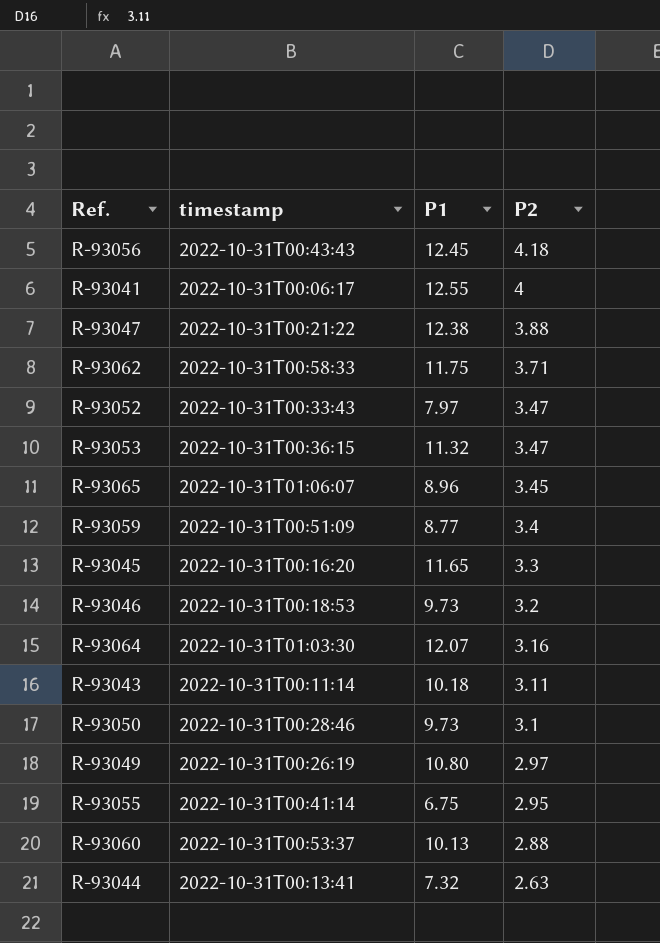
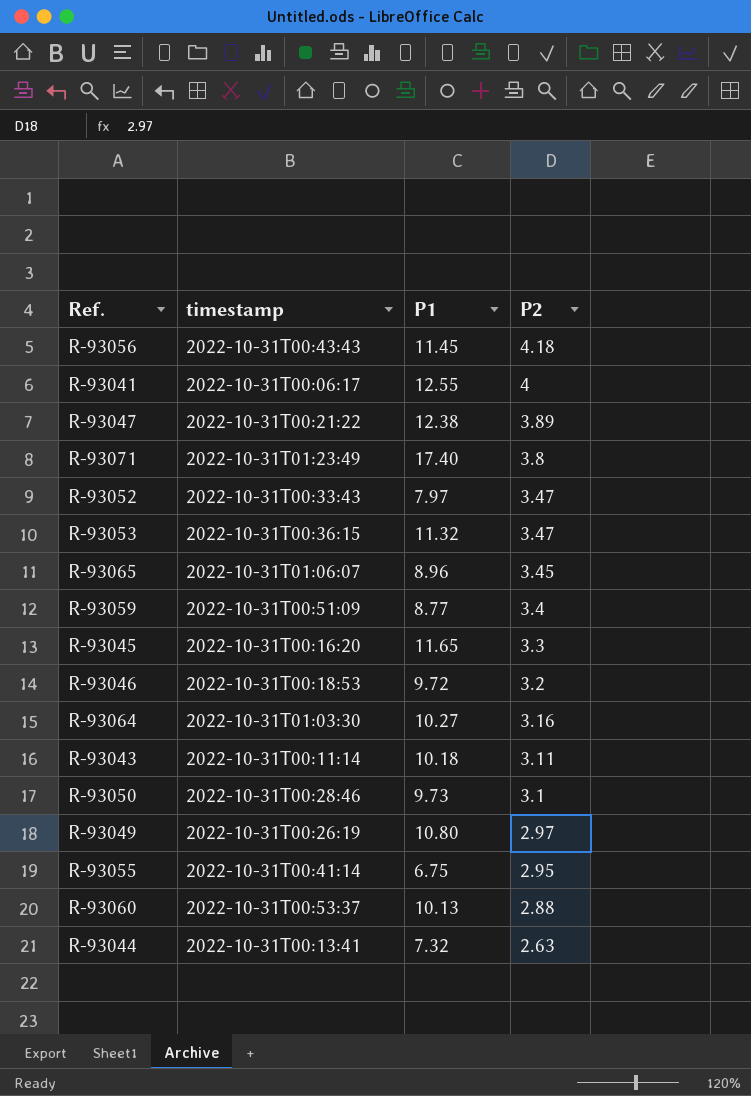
row R-93062: 2022-10-31T00:58:33 | 11.75 | 3.71 -> none
R-93056 | P1: 12.45 -> 11.45
R-93047 | P2: 3.88 -> 3.89
row R-93071: none -> 2022-10-31T01:23:49 | 17.40 | 3.8
R-93046 | P1: 9.73 -> 9.72
R-93064 | P1: 12.07 -> 10.27

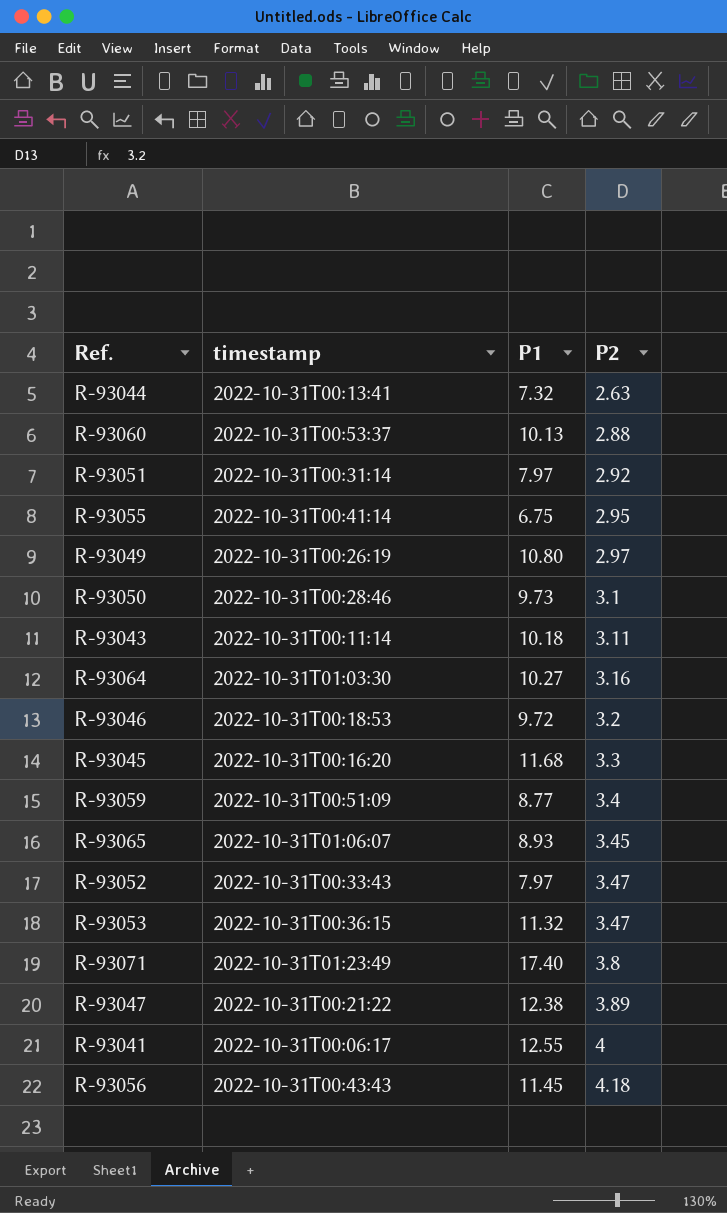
row order: P2 descending -> P2 ascending
row R-93051: none -> 2022-10-31T00:31:14 | 7.97 | 2.92
R-93045 | P1: 11.65 -> 11.68
R-93065 | P1: 8.96 -> 8.93

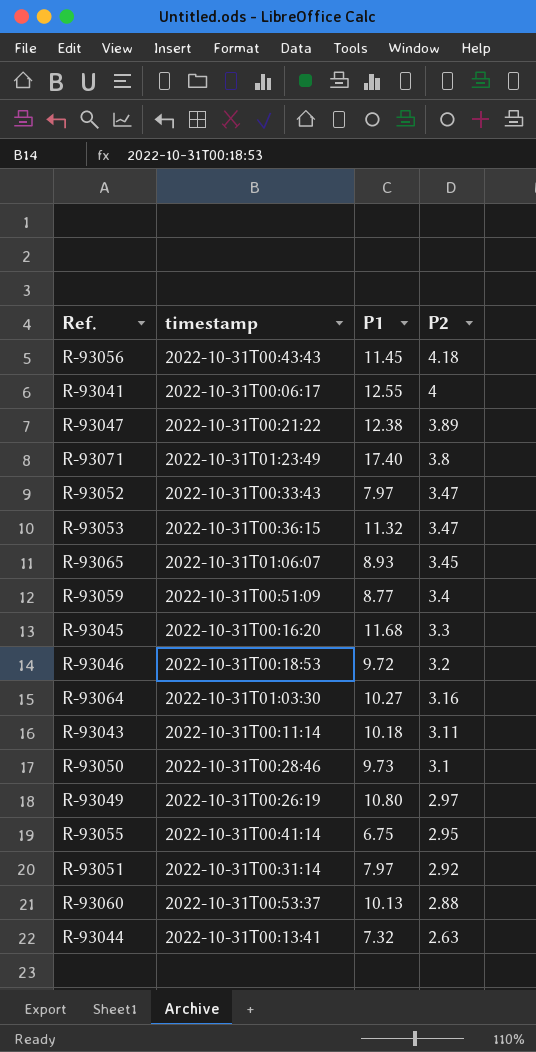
row order: P2 ascending -> P2 descending

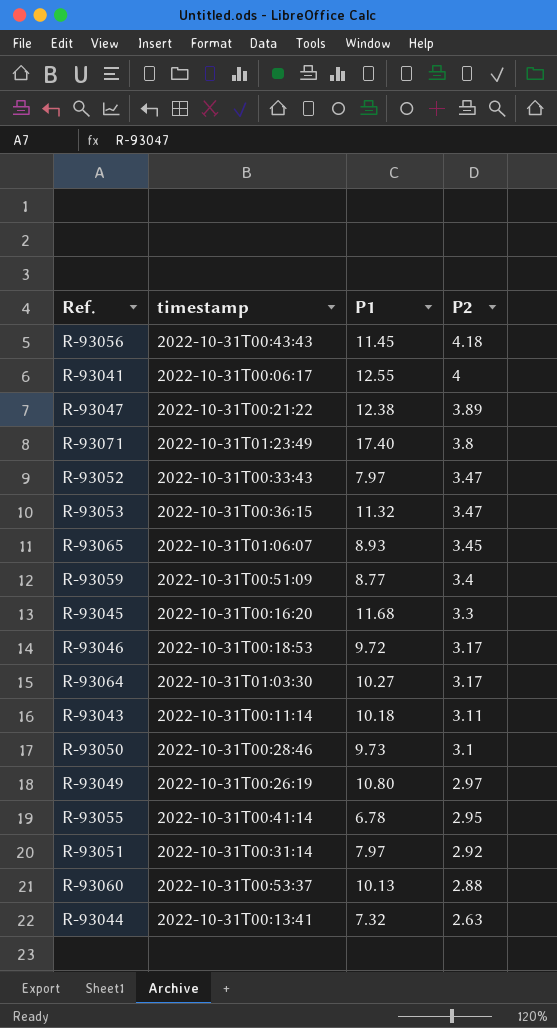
R-93046 | P2: 3.2 -> 3.17
R-93064 | P2: 3.16 -> 3.17
R-93055 | P1: 6.75 -> 6.78

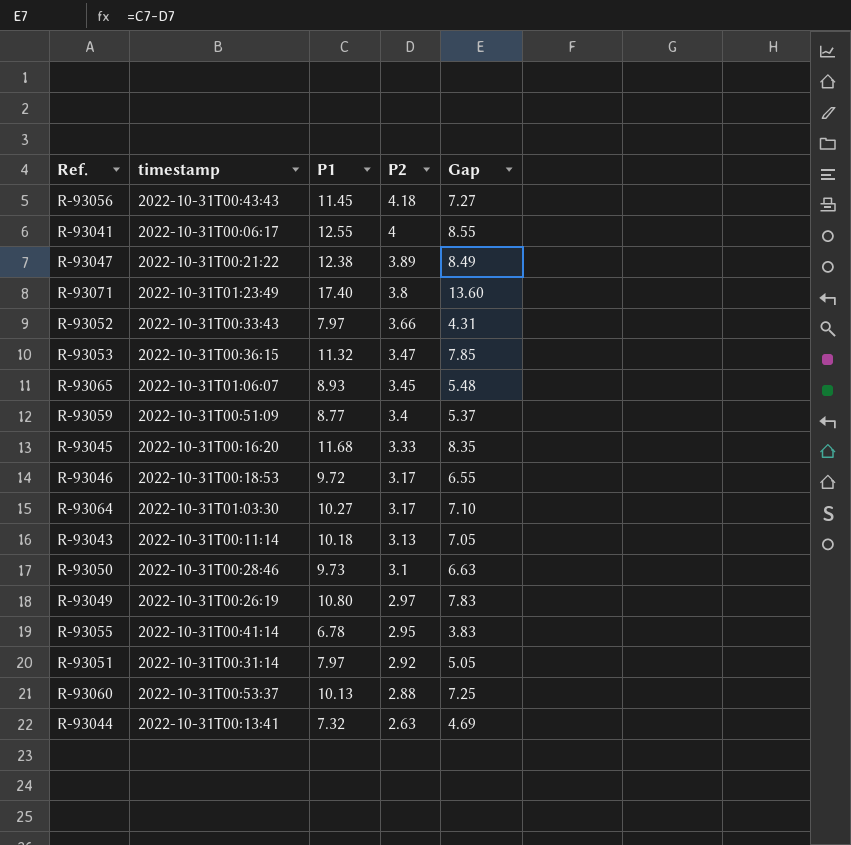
column Gap | formula: none -> [P1] - [P2]
R-93052 | P2: 3.47 -> 3.66
R-93045 | P2: 3.3 -> 3.33
R-93043 | P2: 3.11 -> 3.13

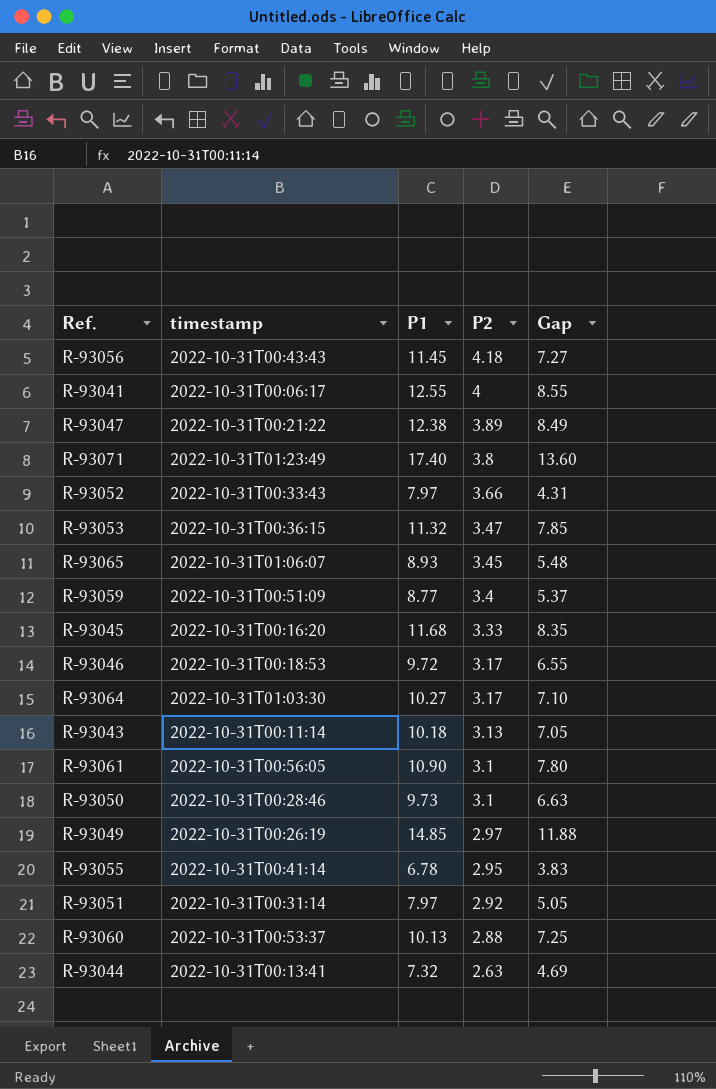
row R-93061: none -> 2022-10-31T00:56:05 | 10.90 | 3.1 | 7.80
R-93049 | P1: 10.80 -> 14.85
R-93049 | Gap: 7.83 -> 11.88

